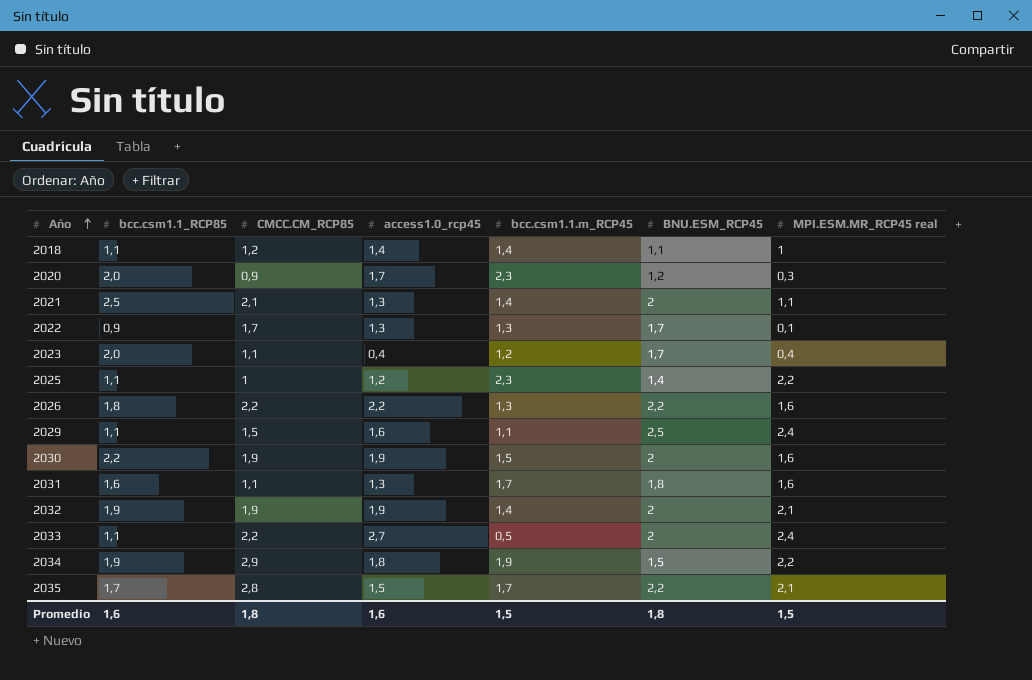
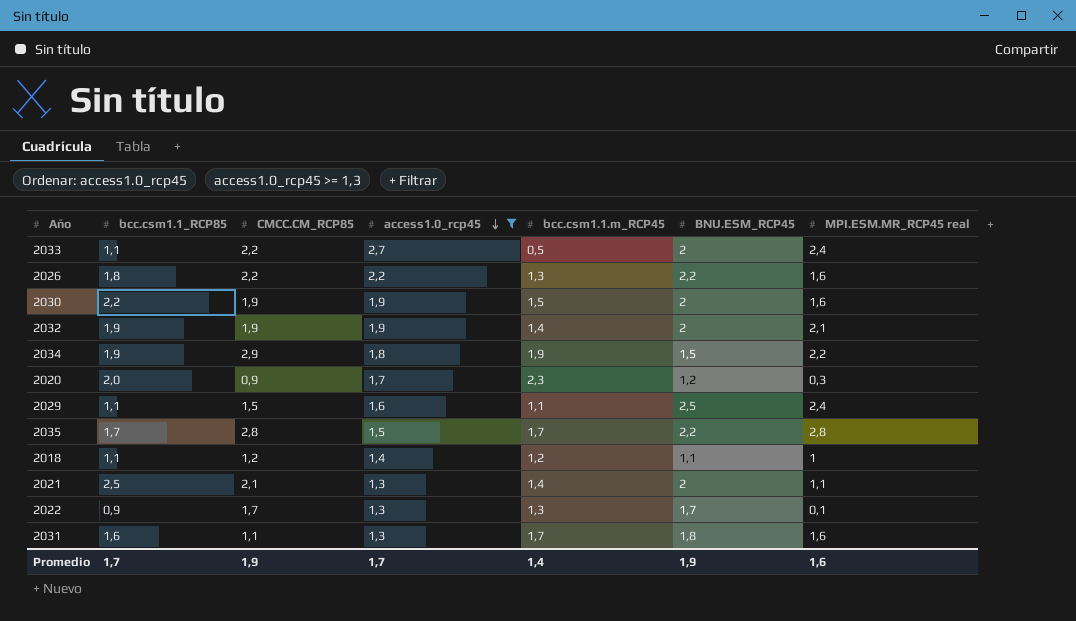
filter: none -> access1.0_rcp45 >= 1,3
row order: Año ascending -> access1.0_rcp45 descending
2035 | MPI.ESM.MR_RCP45 real: 2,1 -> 2,8
2018 | bcc.csm1.1.m_RCP45: 1,4 -> 1,2
Promedio | bcc.csm1.1_RCP85: 1,6 -> 1,7
Promedio | CMCC.CM_RCP85: 1,8 -> 1,9
Promedio | access1.0_rcp45: 1,6 -> 1,7
Promedio | bcc.csm1.1.m_RCP45: 1,5 -> 1,4
Promedio | BNU.ESM_RCP45: 1,8 -> 1,9
Promedio | MPI.ESM.MR_RCP45 real: 1,5 -> 1,6

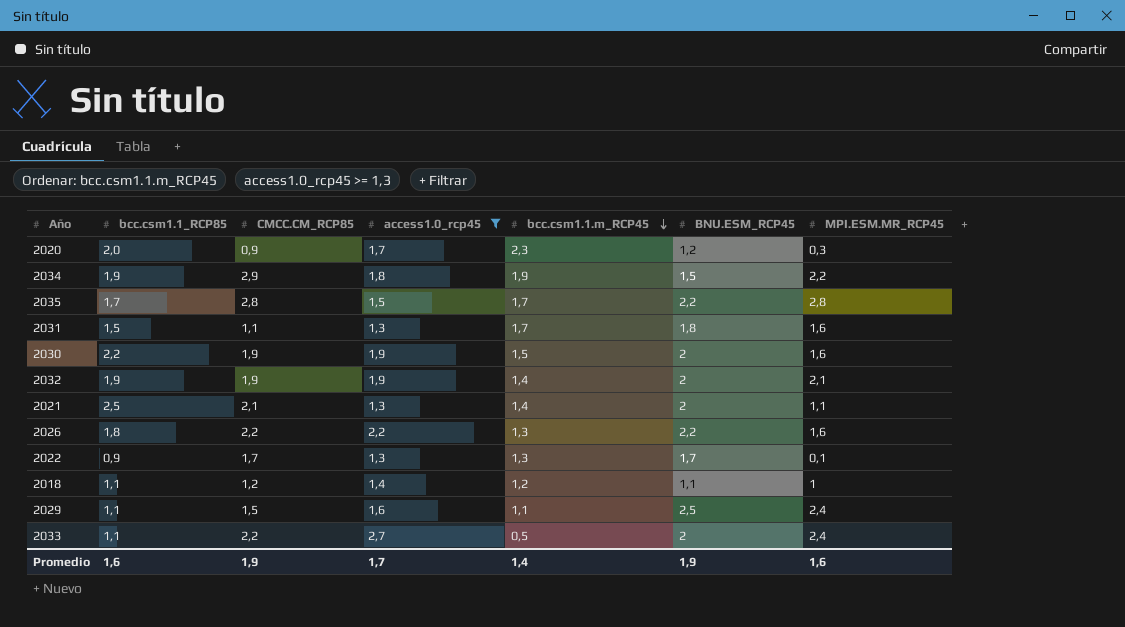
row order: access1.0_rcp45 descending -> bcc.csm1.1.m_RCP45 descending
column name: MPI.ESM.MR_RCP45 real -> MPI.ESM.MR_RCP45
2031 | bcc.csm1.1_RCP85: 1,6 -> 1,5
Promedio | bcc.csm1.1_RCP85: 1,7 -> 1,6

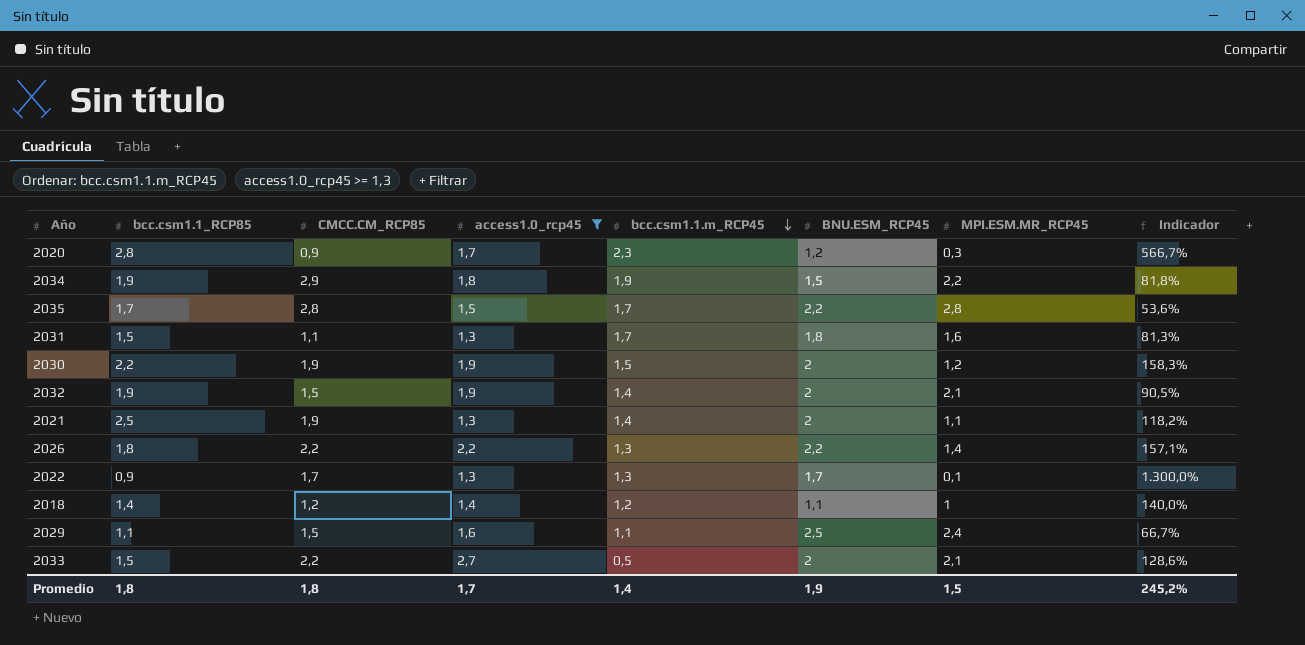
column Indicador | formula: none -> [access1.0_rcp45] / [MPI.ESM.MR_RCP45]
2020 | bcc.csm1.1_RCP85: 2,0 -> 2,8
2030 | MPI.ESM.MR_RCP45: 1,6 -> 1,2
2032 | CMCC.CM_RCP85: 1,9 -> 1,5
2021 | CMCC.CM_RCP85: 2,1 -> 1,9
2026 | MPI.ESM.MR_RCP45: 1,6 -> 1,4
2018 | bcc.csm1.1_RCP85: 1,1 -> 1,4
2033 | bcc.csm1.1_RCP85: 1,1 -> 1,5
2033 | MPI.ESM.MR_RCP45: 2,4 -> 2,1
Promedio | bcc.csm1.1_RCP85: 1,6 -> 1,8
Promedio | CMCC.CM_RCP85: 1,9 -> 1,8
Promedio | MPI.ESM.MR_RCP45: 1,6 -> 1,5

